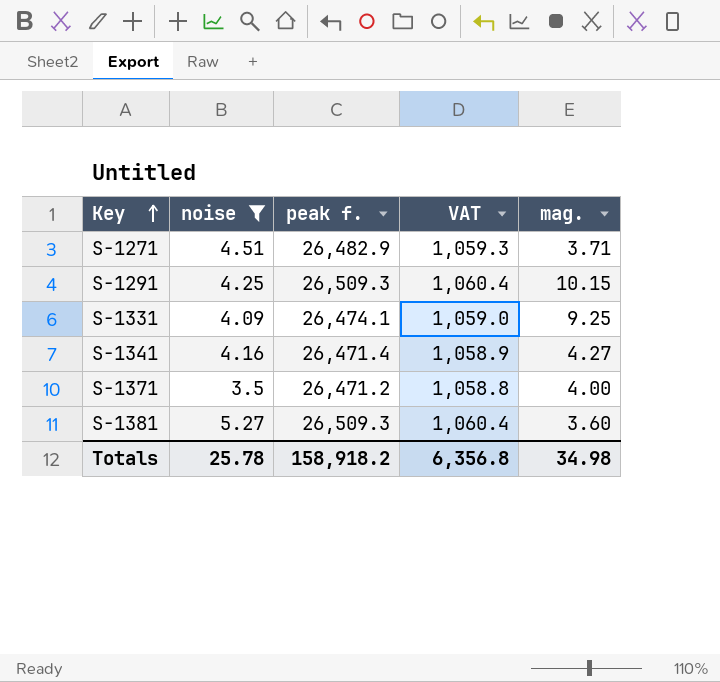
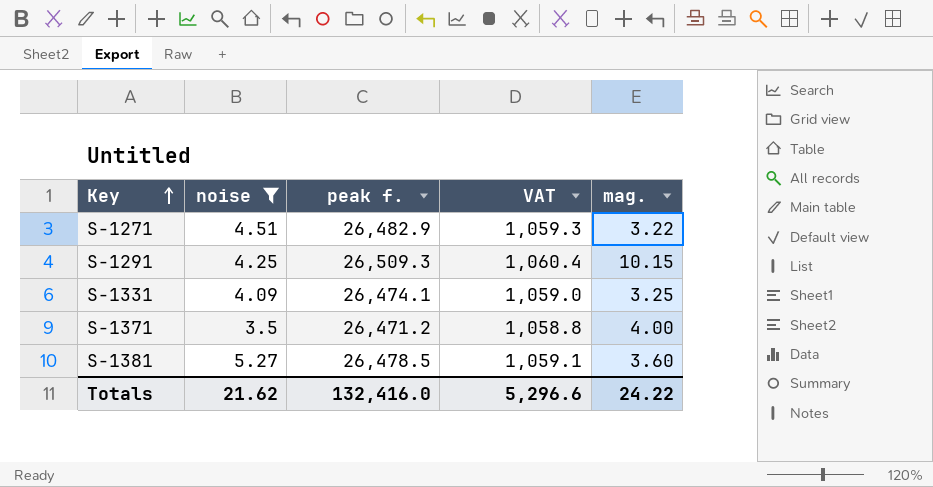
row S-1341: 4.16 | 26,471.4 | 1,058.9 | 4.27 -> none
S-1271 | mag.: 3.71 -> 3.22
S-1331 | mag.: 9.25 -> 3.25
S-1381 | peak f.: 26,509.3 -> 26,478.5
S-1381 | VAT: 1,060.4 -> 1,059.1
Totals | noise: 25.78 -> 21.62
Totals | peak f.: 158,918.2 -> 132,416.0
Totals | VAT: 6,356.8 -> 5,296.6
Totals | mag.: 34.98 -> 24.22

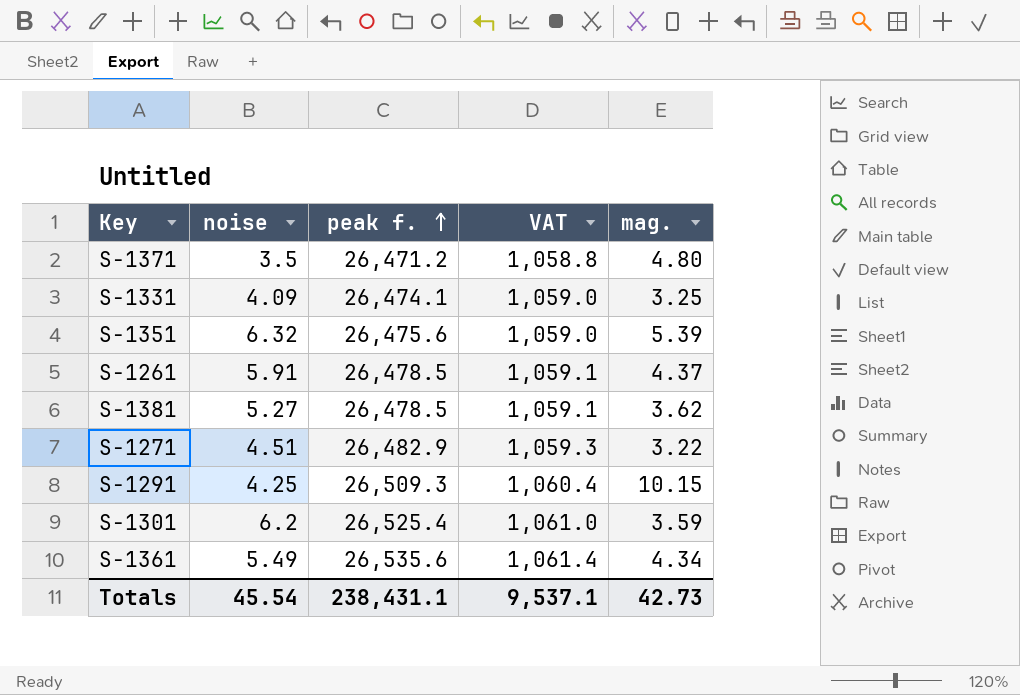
filter: noise <= 5.27 -> none
row order: Key ascending -> peak f. ascending
S-1371 | mag.: 4.00 -> 4.80
S-1381 | mag.: 3.60 -> 3.62
Totals | noise: 21.62 -> 45.54
Totals | peak f.: 132,416.0 -> 238,431.1
Totals | VAT: 5,296.6 -> 9,537.1
Totals | mag.: 24.22 -> 42.73

